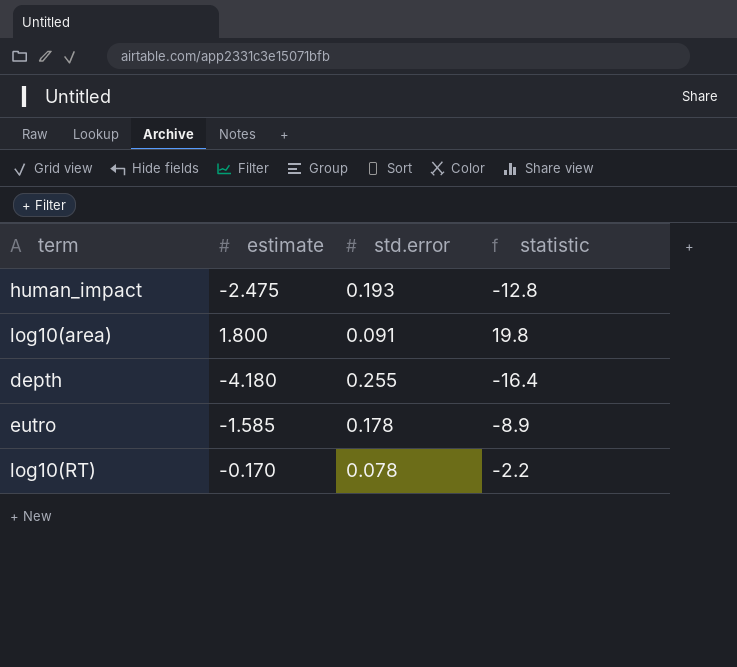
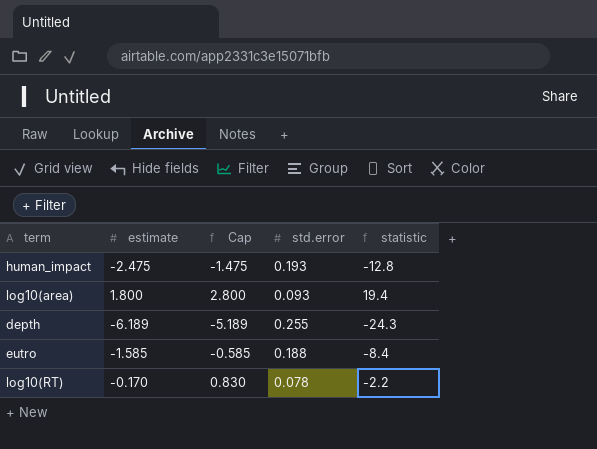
column Cap | formula: none -> [estimate] + 1
log10(area) | std.error: 0.091 -> 0.093
log10(area) | statistic: 19.8 -> 19.4
depth | estimate: -4.180 -> -6.189
depth | statistic: -16.4 -> -24.3
eutro | std.error: 0.178 -> 0.188
eutro | statistic: -8.9 -> -8.4

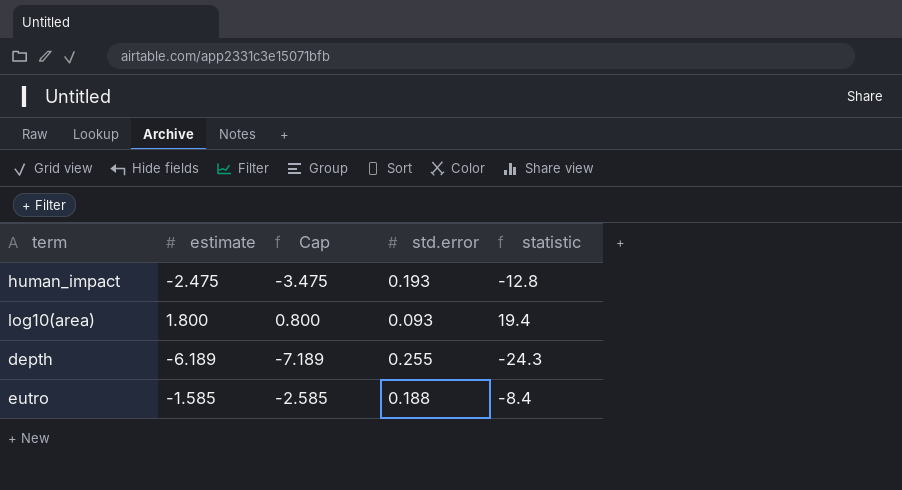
column Cap | formula: [estimate] + 1 -> [estimate] - 1
row log10(RT): -0.170 | 0.830 | 0.078 | -2.2 -> none

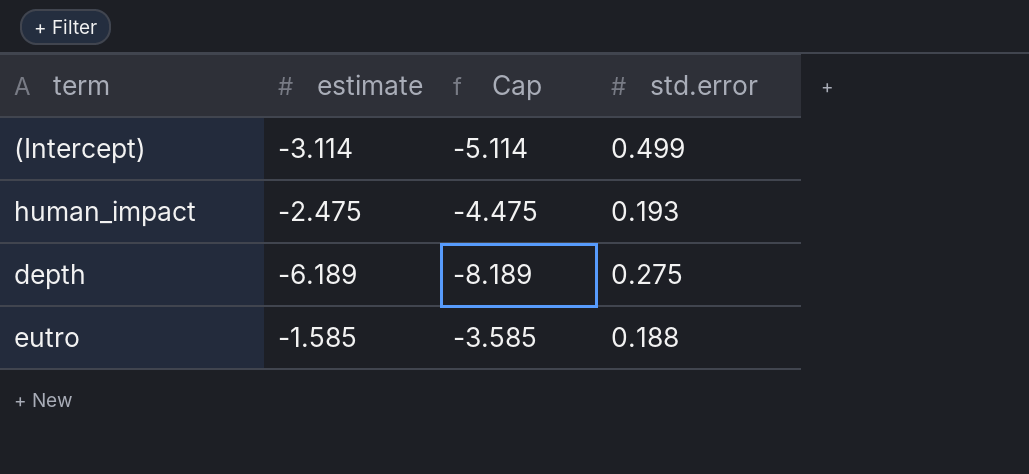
column statistic | formula: [estimate] / [std.error] -> none
column Cap | formula: [estimate] - 1 -> [estimate] - 2
row log10(area): 1.800 | 0.800 | 0.093 | 19.4 -> none
row (Intercept): none -> -3.114 | -5.114 | 0.499
depth | std.error: 0.255 -> 0.275

